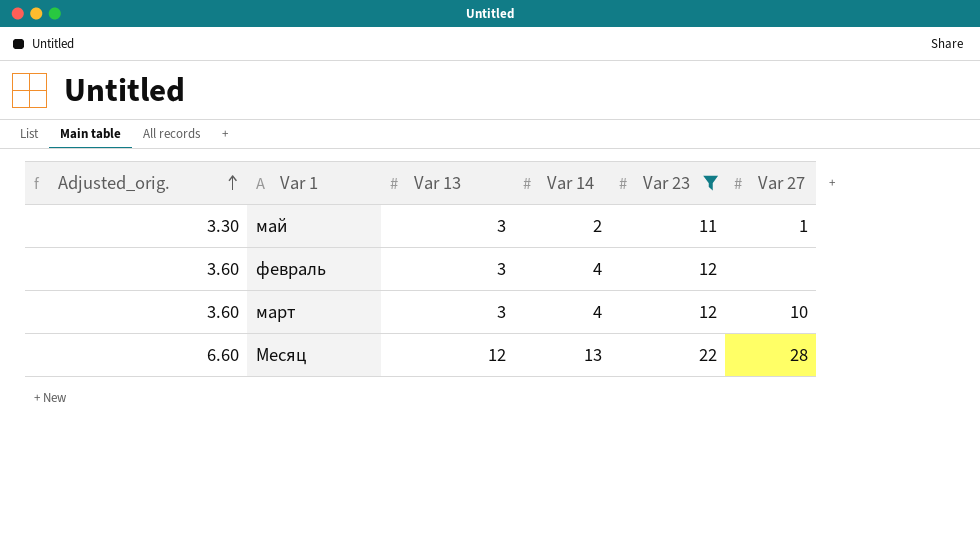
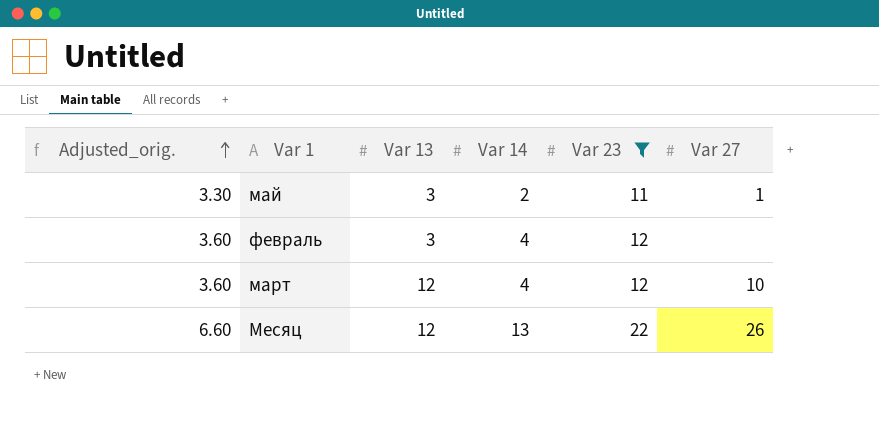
март | Var 13: 3 -> 12
Месяц | Var 27: 28 -> 26

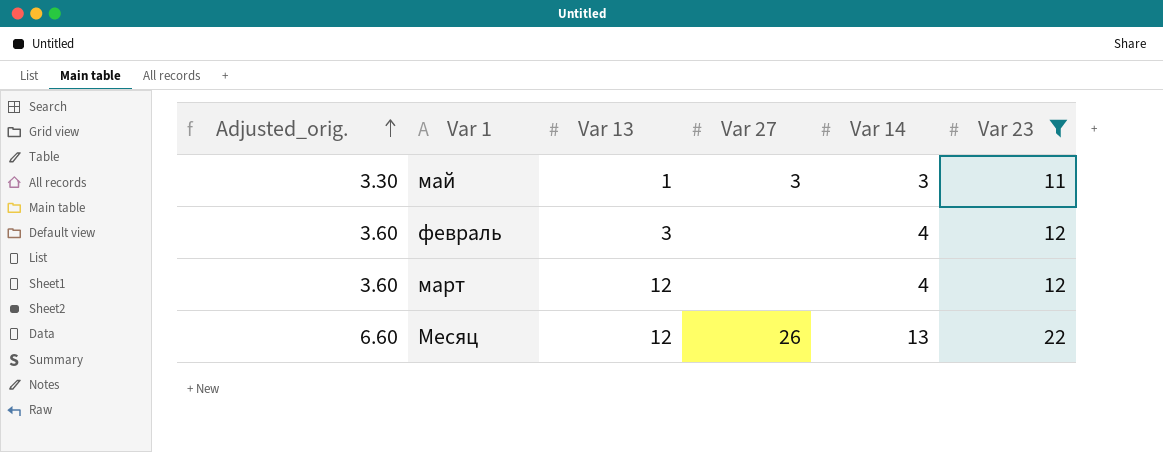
column Var 27 | position: 6 -> 4
май | Var 13: 3 -> 1
май | Var 27: 1 -> 3
май | Var 14: 2 -> 3
март | Var 27: 10 -> none

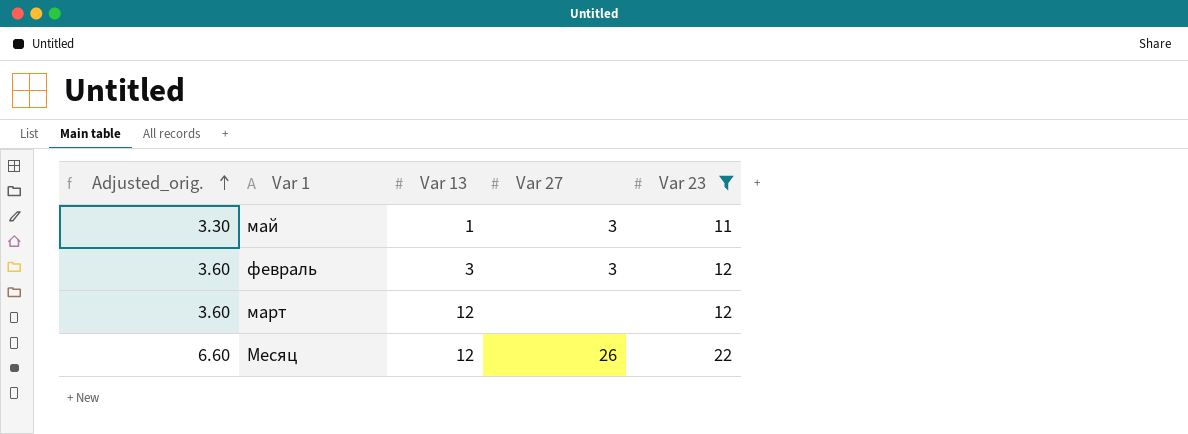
column Var 14 | position: 5 -> none
февраль | Var 27: none -> 3

